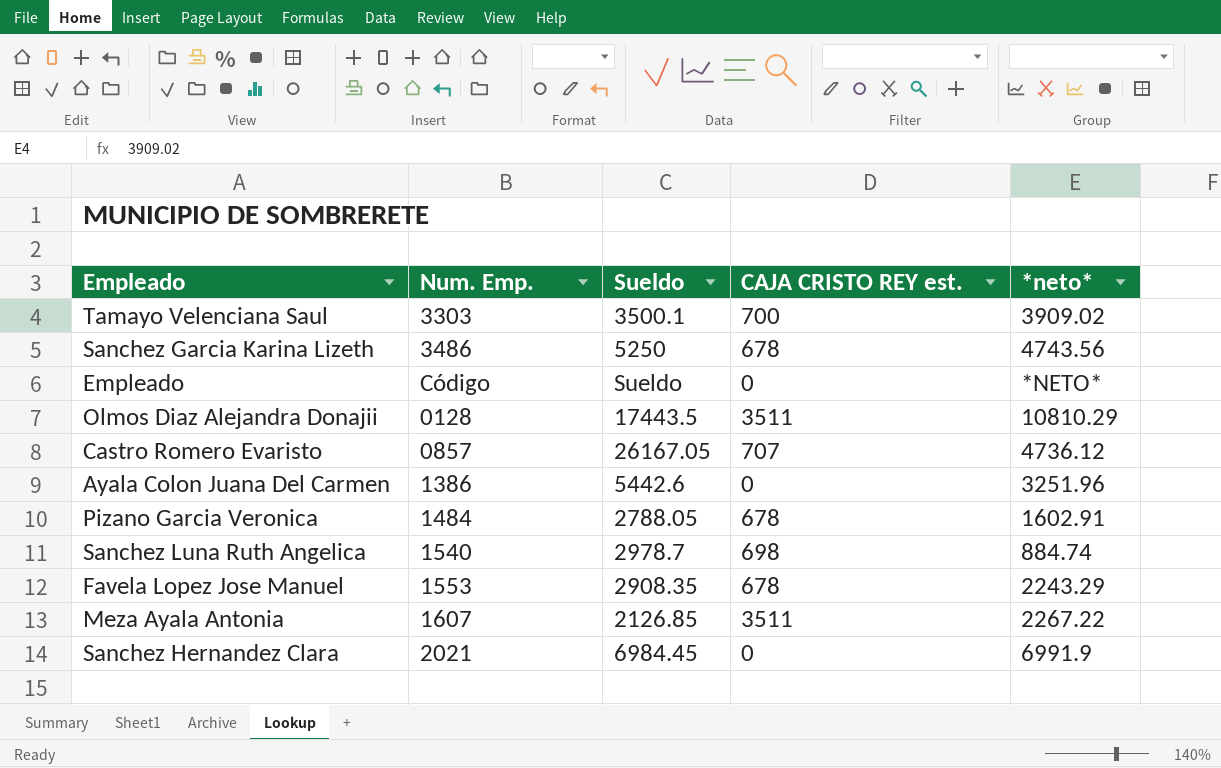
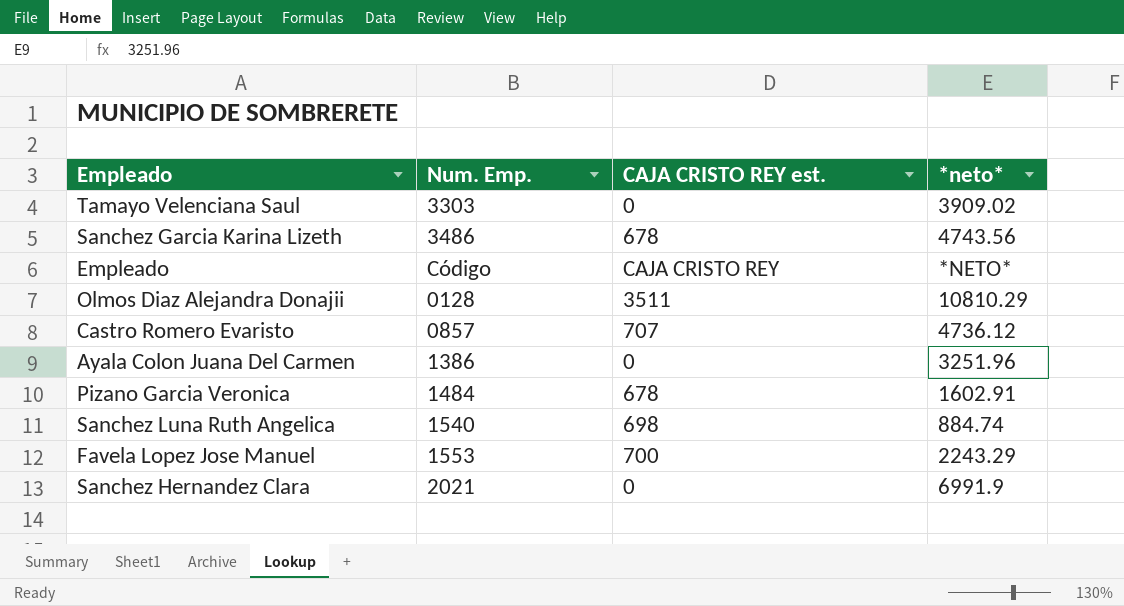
column Sueldo | position: 3 -> none
row Meza Ayala Antonia: 1607 | 2126.85 | 3511 | 2267.22 -> none
Tamayo Velenciana Saul | CAJA CRISTO REY est.: 700 -> 0
Empleado | CAJA CRISTO REY est.: 0 -> CAJA CRISTO REY
Favela Lopez Jose Manuel | CAJA CRISTO REY est.: 678 -> 700

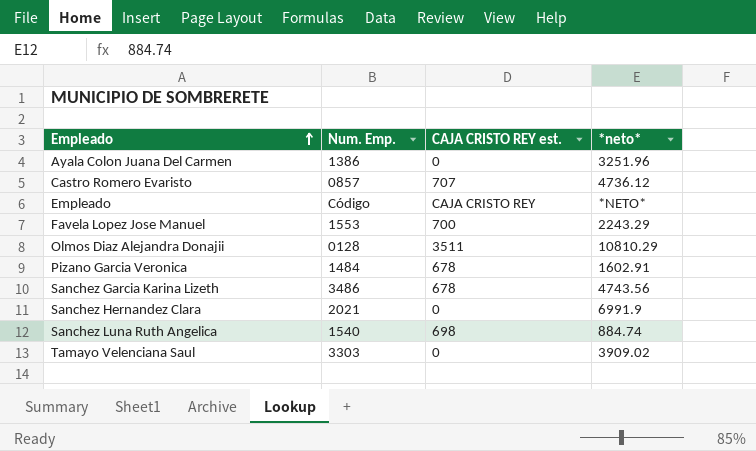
row order: none -> Empleado ascending

